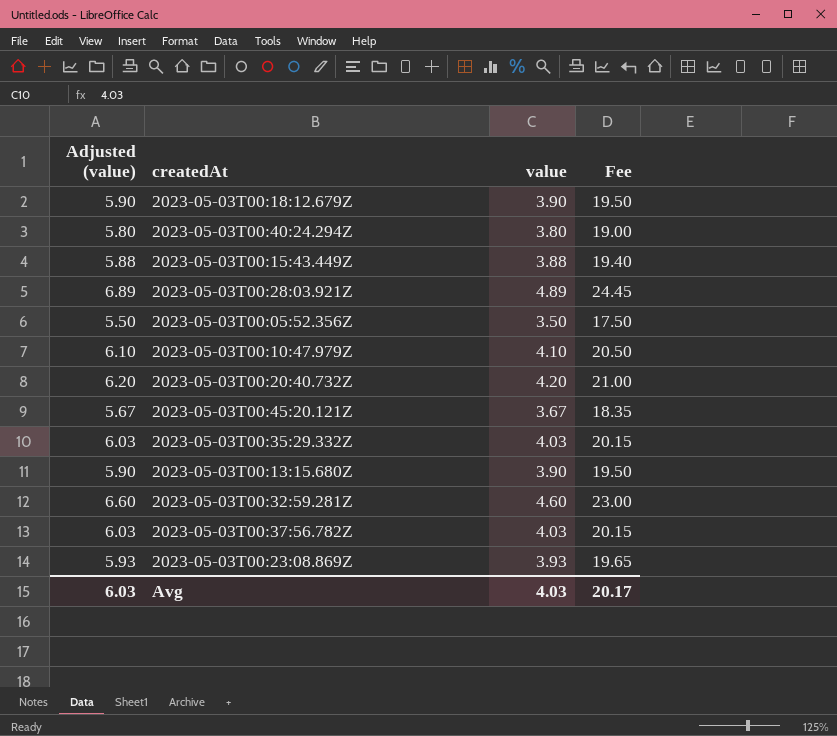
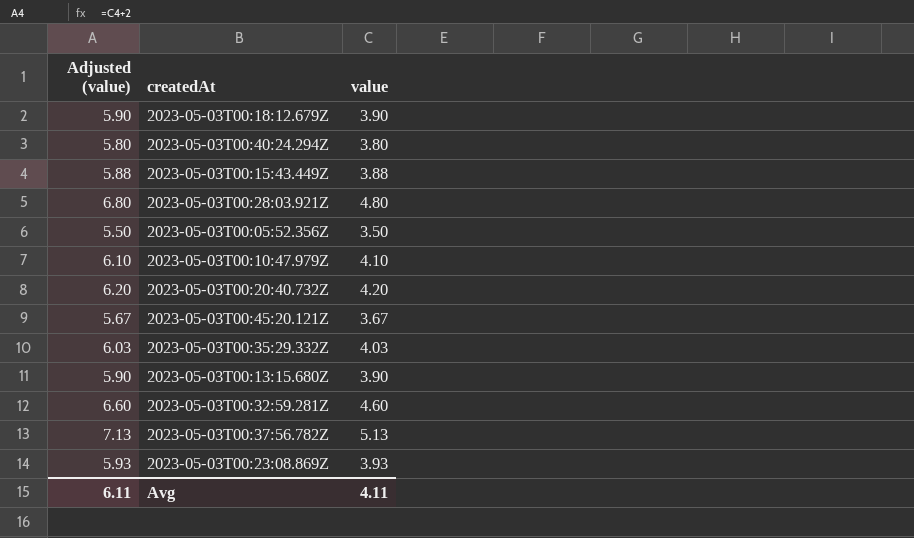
column Fee | formula: [value] * 5 -> none
2023-05-03T00:28:03.921Z | Adjusted (value): 6.89 -> 6.80
2023-05-03T00:28:03.921Z | value: 4.89 -> 4.80
2023-05-03T00:37:56.782Z | Adjusted (value): 6.03 -> 7.13
2023-05-03T00:37:56.782Z | value: 4.03 -> 5.13
Avg | Adjusted (value): 6.03 -> 6.11
Avg | value: 4.03 -> 4.11

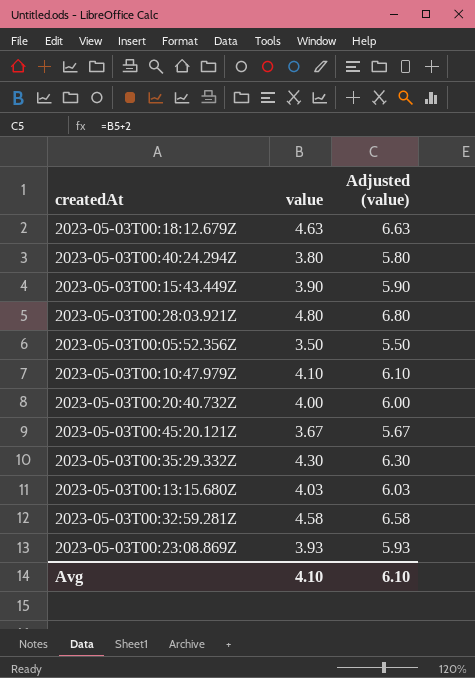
column Adjusted (value) | position: 1 -> 3
row 2023-05-03T00:37:56.782Z: 7.13 | 5.13 -> none
2023-05-03T00:18:12.679Z | value: 3.90 -> 4.63
2023-05-03T00:18:12.679Z | Adjusted (value): 5.90 -> 6.63
2023-05-03T00:15:43.449Z | value: 3.88 -> 3.90
2023-05-03T00:15:43.449Z | Adjusted (value): 5.88 -> 5.90
2023-05-03T00:20:40.732Z | value: 4.20 -> 4.00
2023-05-03T00:20:40.732Z | Adjusted (value): 6.20 -> 6.00
2023-05-03T00:35:29.332Z | value: 4.03 -> 4.30
2023-05-03T00:35:29.332Z | Adjusted (value): 6.03 -> 6.30
2023-05-03T00:13:15.680Z | value: 3.90 -> 4.03
2023-05-03T00:13:15.680Z | Adjusted (value): 5.90 -> 6.03
2023-05-03T00:32:59.281Z | value: 4.60 -> 4.58
2023-05-03T00:32:59.281Z | Adjusted (value): 6.60 -> 6.58
Avg | value: 4.11 -> 4.10
Avg | Adjusted (value): 6.11 -> 6.10

